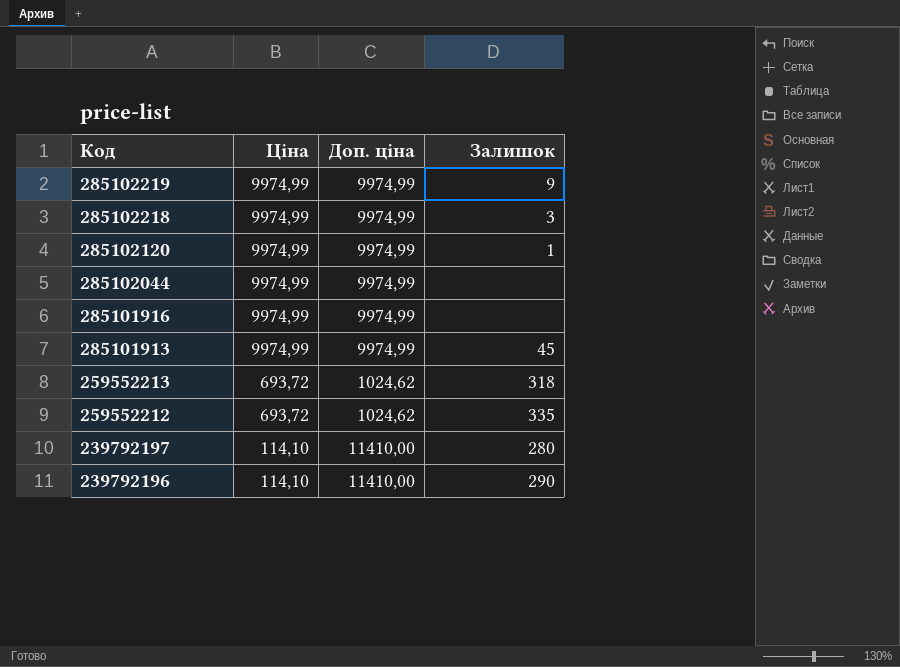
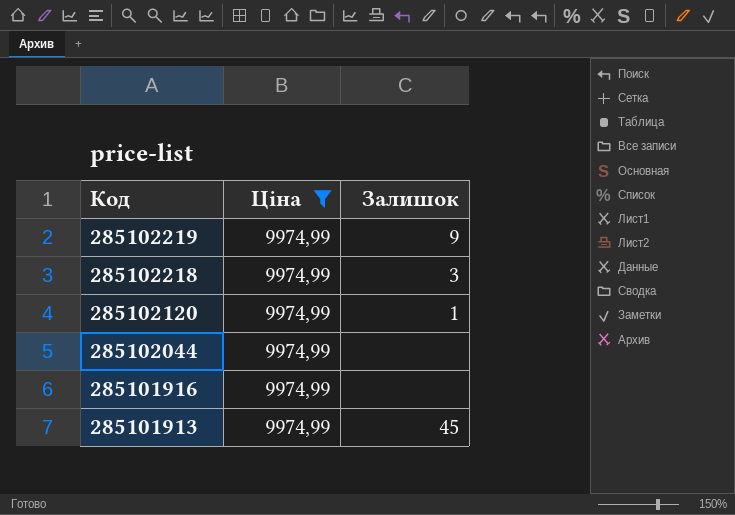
filter: none -> Ціна = 9974,99
column Доп. ціна | position: 3 -> none

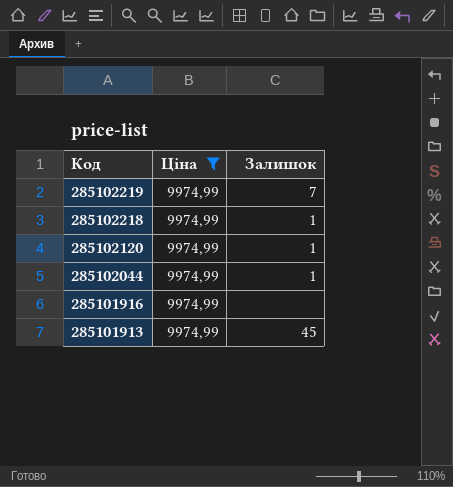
285102219 | Залишок: 9 -> 7
285102218 | Залишок: 3 -> 1
285102044 | Залишок: none -> 1

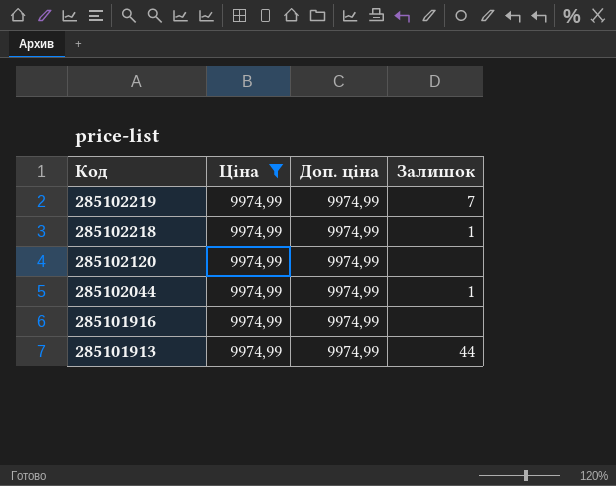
column Доп. ціна | position: none -> 3
285102120 | Залишок: 1 -> none
285101913 | Залишок: 45 -> 44

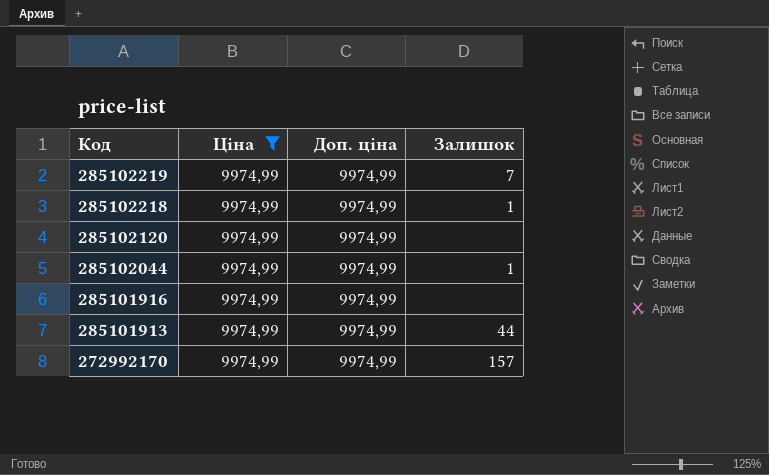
row 272992170: none -> 9974,99 | 9974,99 | 157

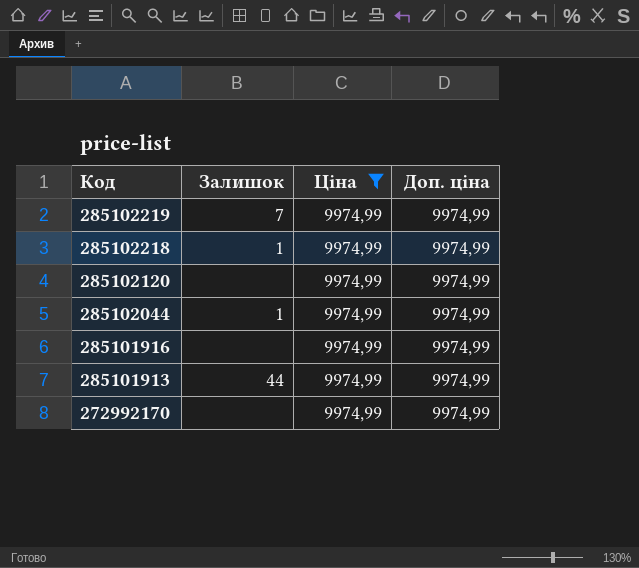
column Залишок | position: 4 -> 2
272992170 | Залишок: 157 -> none

